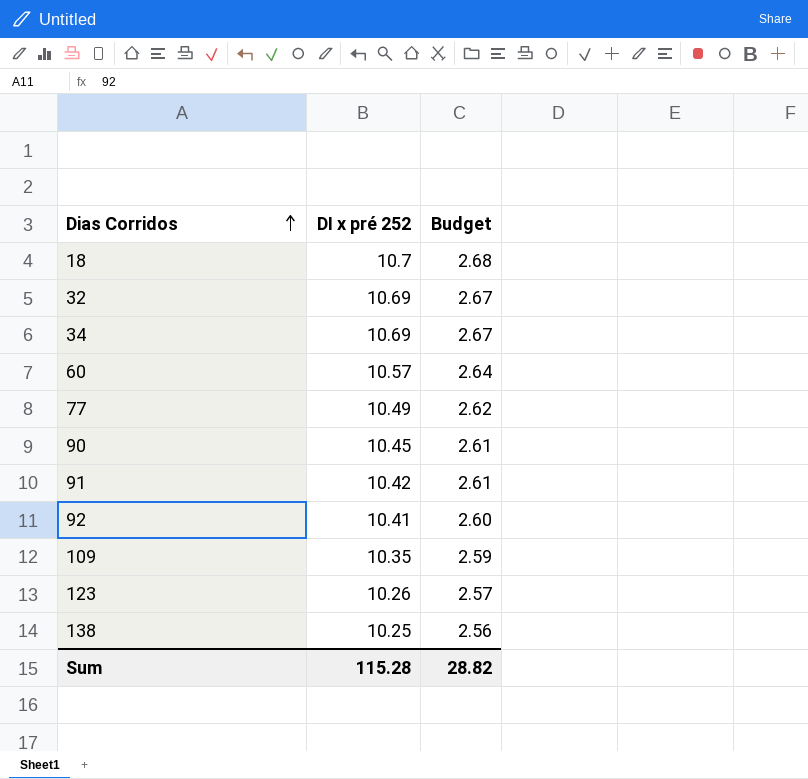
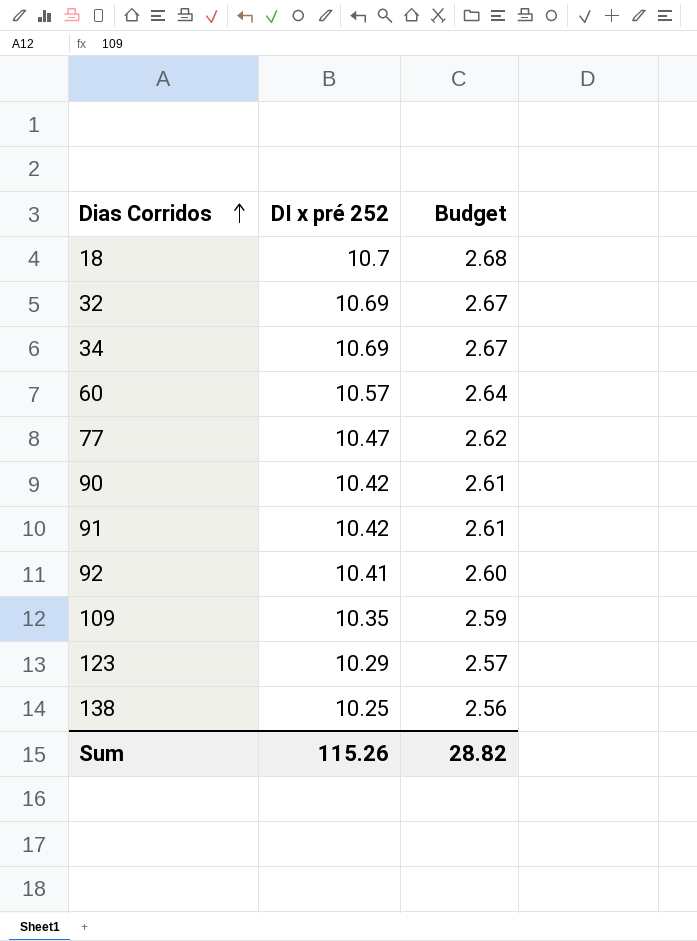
77 | DI x pré 252: 10.49 -> 10.47
90 | DI x pré 252: 10.45 -> 10.42
123 | DI x pré 252: 10.26 -> 10.29
Sum | DI x pré 252: 115.28 -> 115.26

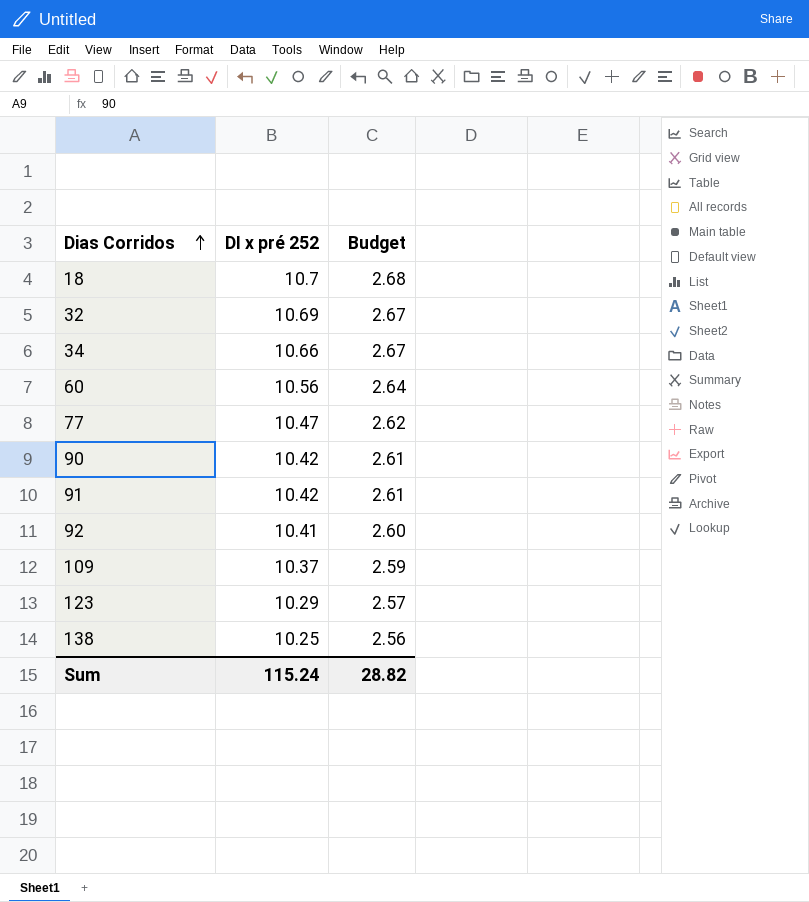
34 | DI x pré 252: 10.69 -> 10.66
60 | DI x pré 252: 10.57 -> 10.56
109 | DI x pré 252: 10.35 -> 10.37
Sum | DI x pré 252: 115.26 -> 115.24

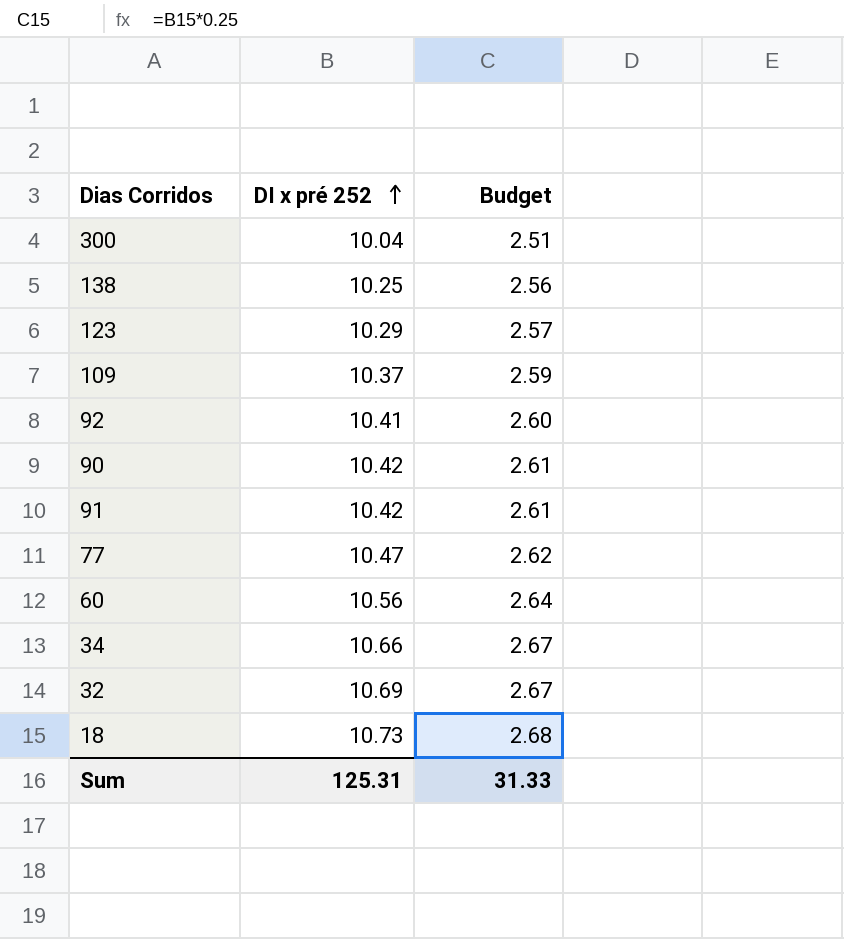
row order: Dias Corridos ascending -> DI x pré 252 ascending
row 300: none -> 10.04 | 2.51
18 | DI x pré 252: 10.7 -> 10.73
Sum | DI x pré 252: 115.24 -> 125.31
Sum | Budget: 28.82 -> 31.33

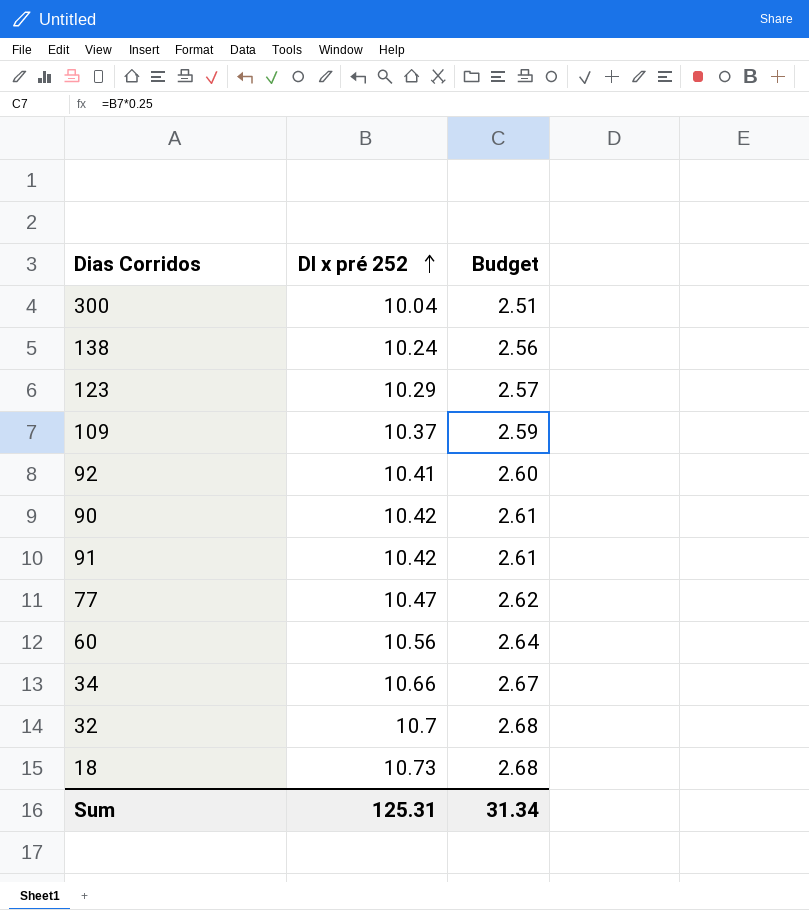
138 | DI x pré 252: 10.25 -> 10.24
32 | DI x pré 252: 10.69 -> 10.7
32 | Budget: 2.67 -> 2.68
Sum | Budget: 31.33 -> 31.34

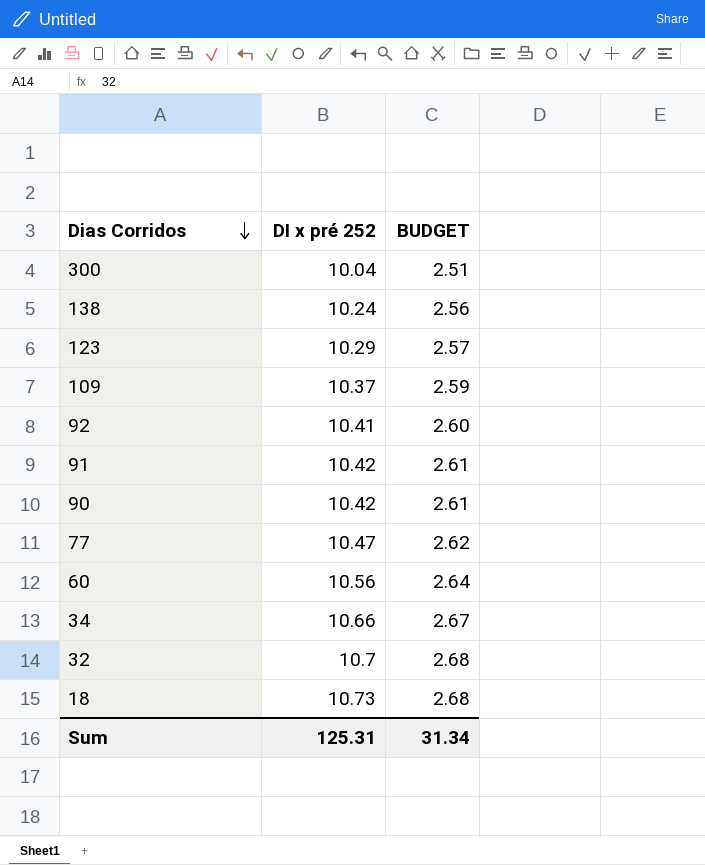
row order: DI x pré 252 ascending -> Dias Corridos descending
column name: Budget -> BUDGET

